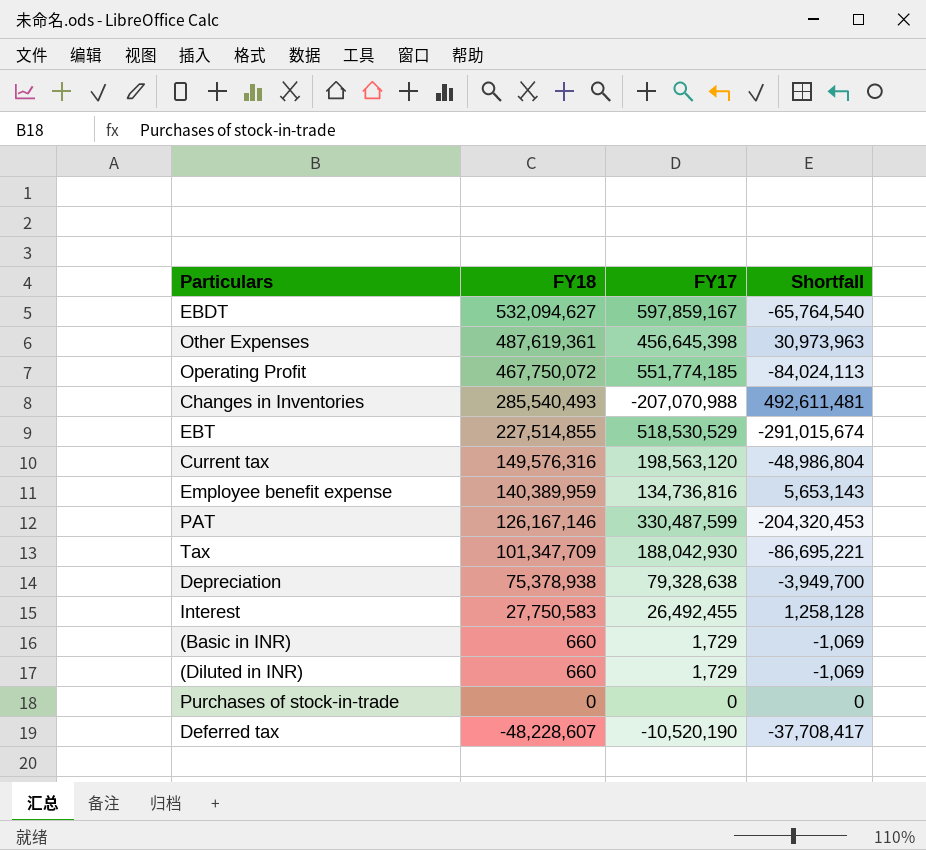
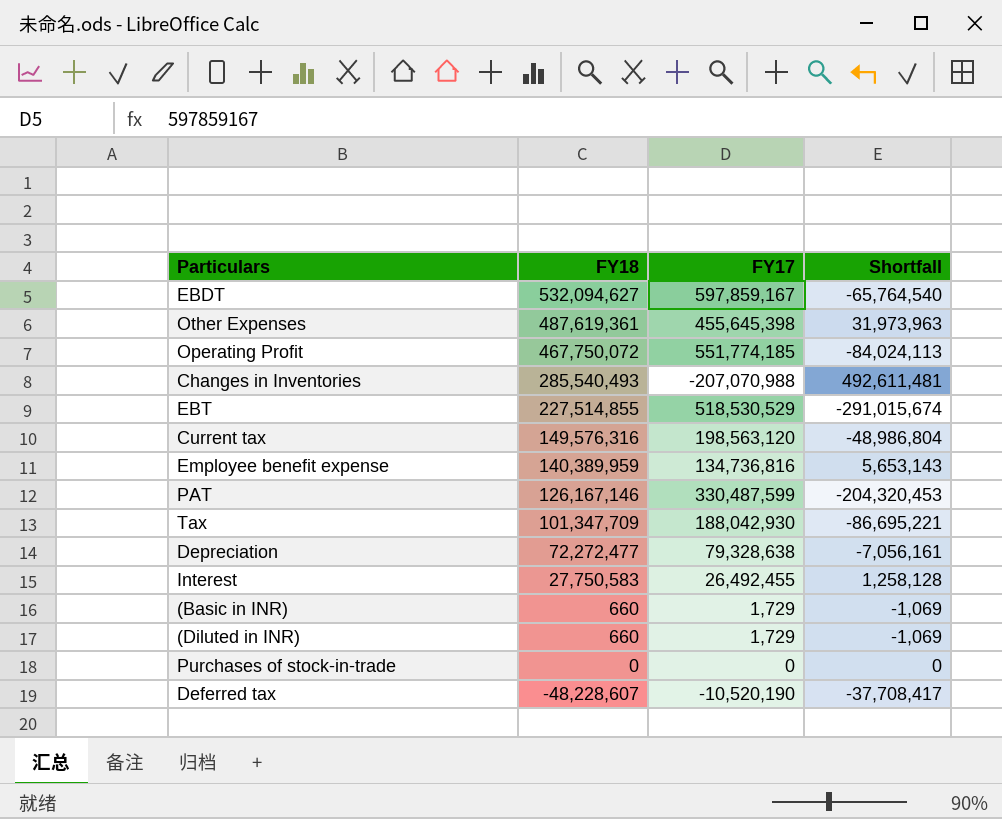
Other Expenses | FY17: 456,645,398 -> 455,645,398
Other Expenses | Shortfall: 30,973,963 -> 31,973,963
Depreciation | FY18: 75,378,938 -> 72,272,477
Depreciation | Shortfall: -3,949,700 -> -7,056,161

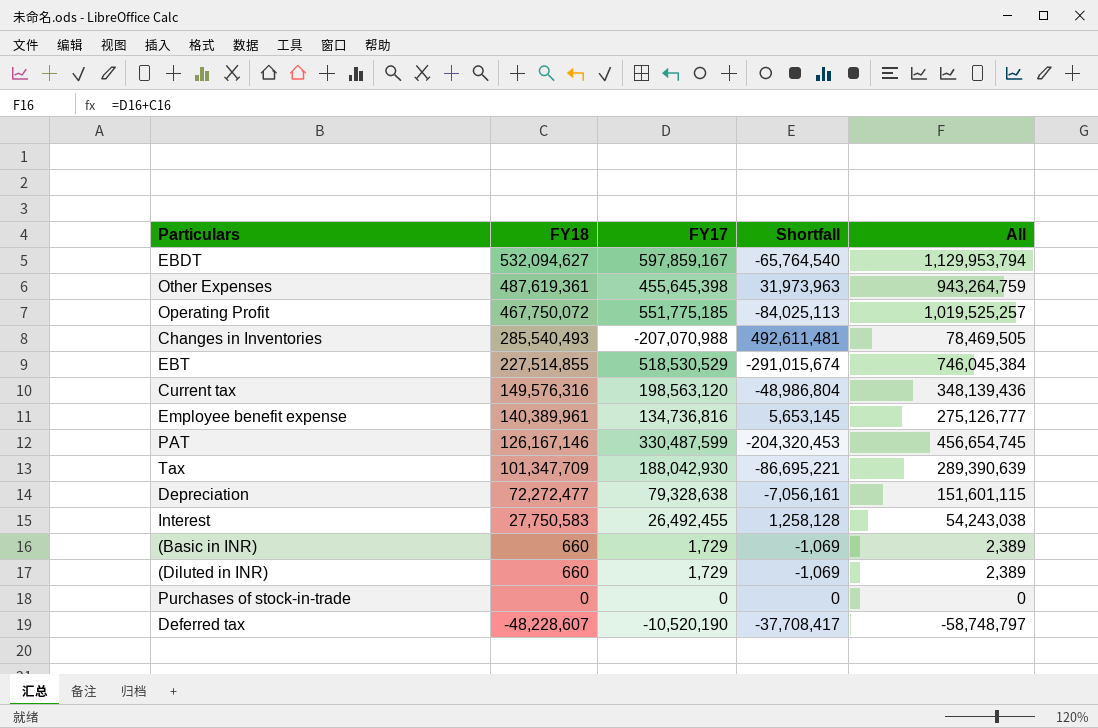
column All | formula: none -> [FY18] + [FY17]
Operating Profit | FY17: 551,774,185 -> 551,775,185
Operating Profit | Shortfall: -84,024,113 -> -84,025,113
Employee benefit expense | FY18: 140,389,959 -> 140,389,961
Employee benefit expense | Shortfall: 5,653,143 -> 5,653,145

